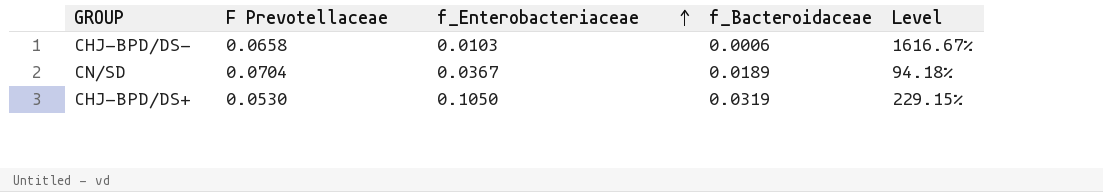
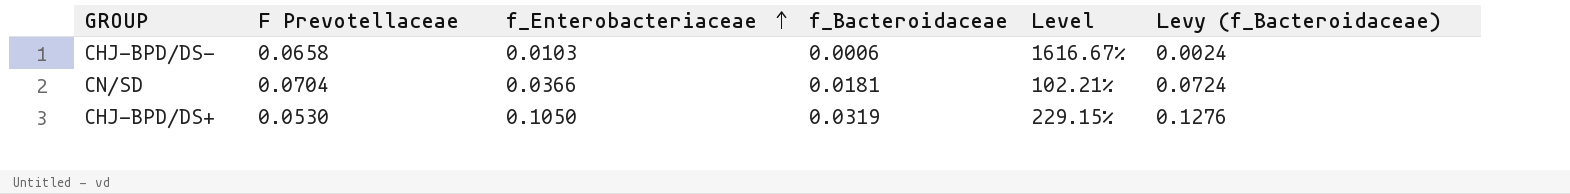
column Levy (f_Bacteroidaceae) | formula: none -> [f_Bacteroidaceae] * 4
CN/SD | f_Enterobacteriaceae: 0.0367 -> 0.0366
CN/SD | f_Bacteroidaceae: 0.0189 -> 0.0181
CN/SD | Level: 94.18% -> 102.21%

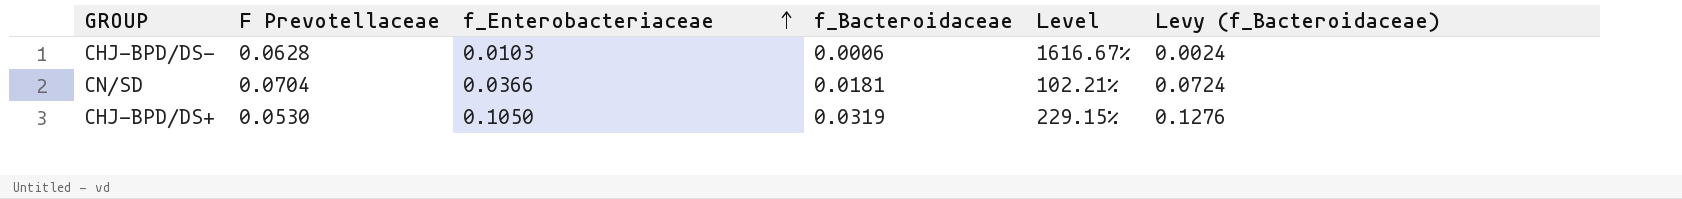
CHJ-BPD/DS- | F Prevotellaceae: 0.0658 -> 0.0628

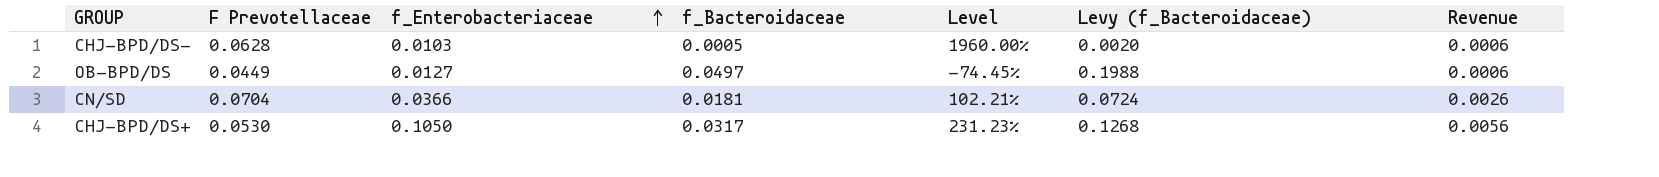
column Revenue | formula: none -> [F Prevotellaceae] * [f_Enterobacteriaceae]
CHJ-BPD/DS- | f_Bacteroidaceae: 0.0006 -> 0.0005
CHJ-BPD/DS- | Level: 1616.67% -> 1960.00%
CHJ-BPD/DS- | Levy (f_Bacteroidaceae): 0.0024 -> 0.0020
row OB-BPD/DS: none -> 0.0449 | 0.0127 | 0.0497 | -74.45% | 0.1988 | 0.0006
CHJ-BPD/DS+ | f_Bacteroidaceae: 0.0319 -> 0.0317
CHJ-BPD/DS+ | Level: 229.15% -> 231.23%
CHJ-BPD/DS+ | Levy (f_Bacteroidaceae): 0.1276 -> 0.1268

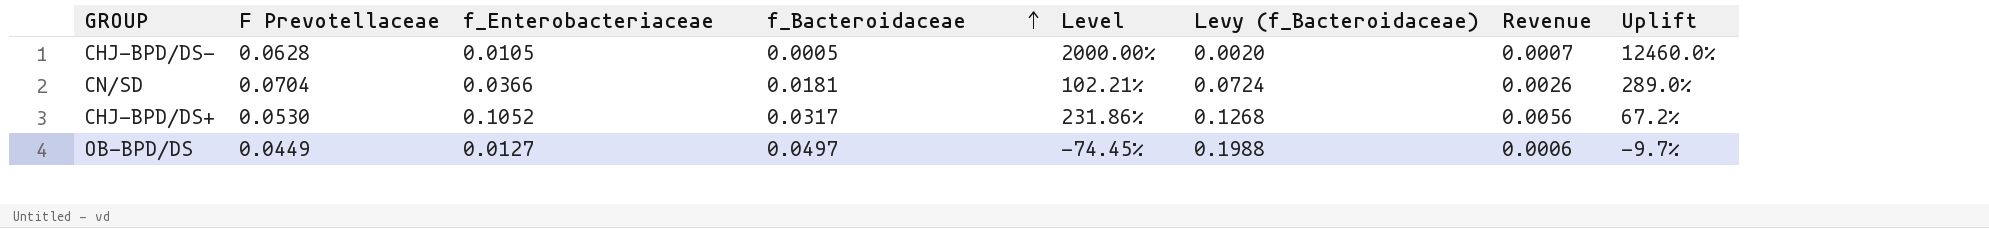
row order: f_Enterobacteriaceae ascending -> f_Bacteroidaceae ascending
column Uplift | formula: none -> ([F Prevotellaceae] - [f_Bacteroidaceae]) / [f_Bacteroidaceae]
CHJ-BPD/DS- | f_Enterobacteriaceae: 0.0103 -> 0.0105
CHJ-BPD/DS- | Level: 1960.00% -> 2000.00%
CHJ-BPD/DS- | Revenue: 0.0006 -> 0.0007
CHJ-BPD/DS+ | f_Enterobacteriaceae: 0.1050 -> 0.1052
CHJ-BPD/DS+ | Level: 231.23% -> 231.86%

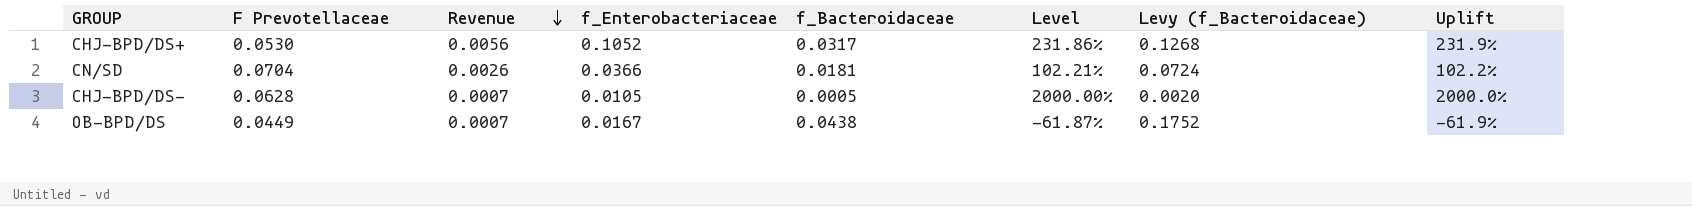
row order: f_Bacteroidaceae ascending -> Revenue descending
column Revenue | position: 7 -> 3
column Uplift | formula: ([F Prevotellaceae] - [f_Bacteroidaceae]) / [f_Bacteroidaceae] -> ([f_Enterobacteriaceae] - [f_Bacteroidaceae]) / [f_Bacteroidaceae]
OB-BPD/DS | Revenue: 0.0006 -> 0.0007
OB-BPD/DS | f_Enterobacteriaceae: 0.0127 -> 0.0167
OB-BPD/DS | f_Bacteroidaceae: 0.0497 -> 0.0438
OB-BPD/DS | Level: -74.45% -> -61.87%
OB-BPD/DS | Levy (f_Bacteroidaceae): 0.1988 -> 0.1752

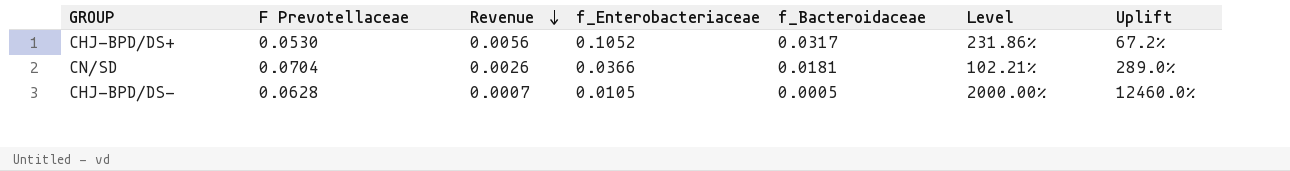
column Levy (f_Bacteroidaceae) | formula: [f_Bacteroidaceae] * 4 -> none
column Uplift | formula: ([f_Enterobacteriaceae] - [f_Bacteroidaceae]) / [f_Bacteroidaceae] -> ([F Prevotellaceae] - [f_Bacteroidaceae]) / [f_Bacteroidaceae]
row OB-BPD/DS: 0.0449 | 0.0007 | 0.0167 | 0.0438 | -61.87% | 0.1752 | -61.9% -> none

